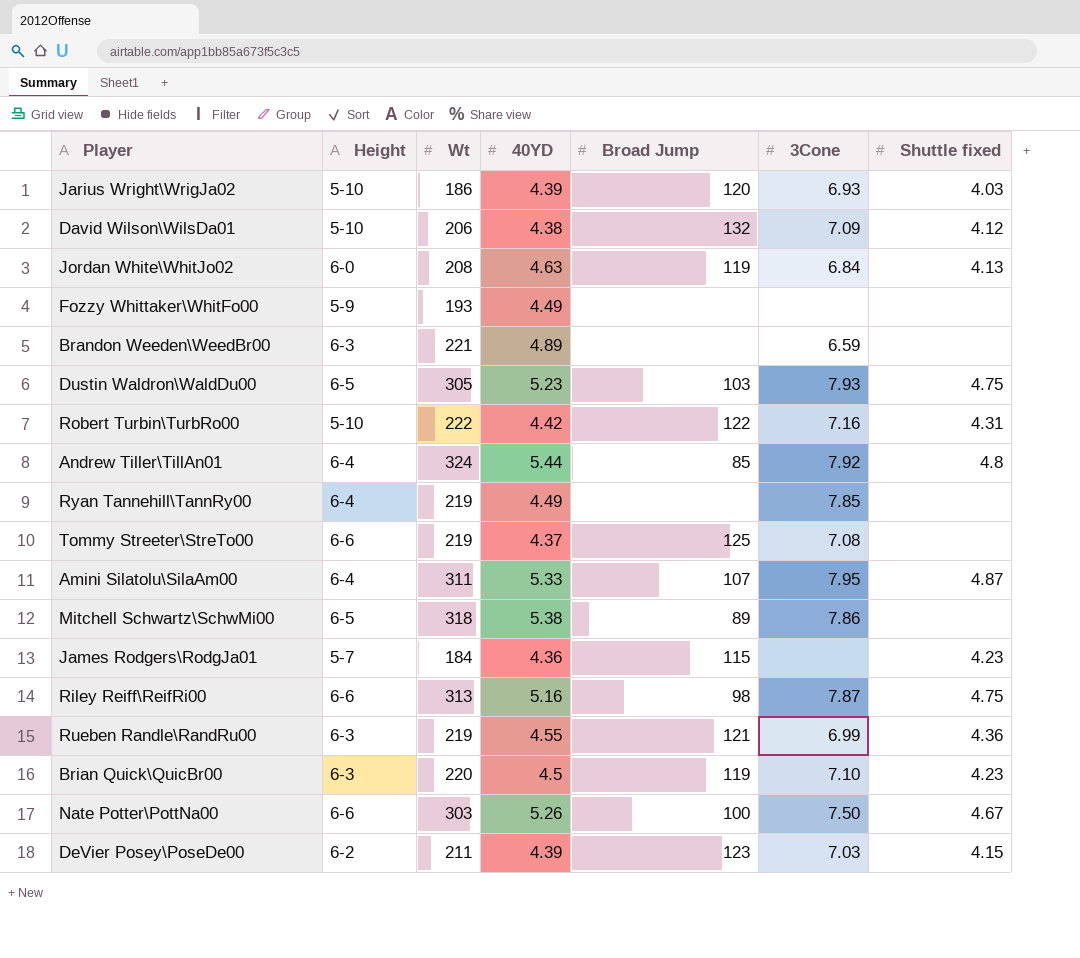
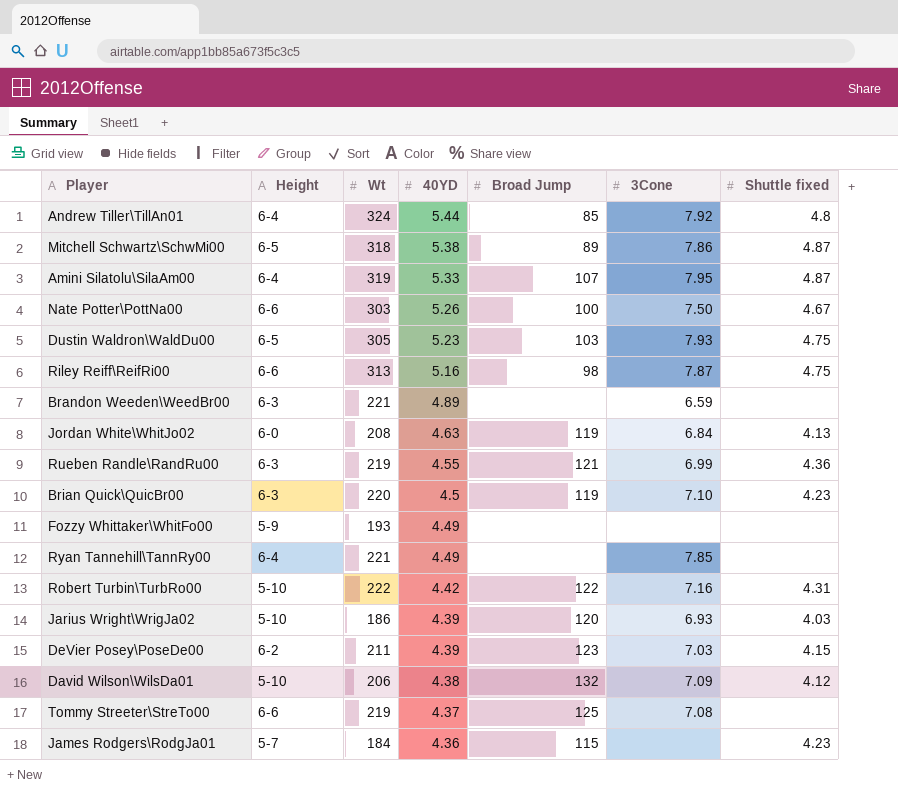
row order: none -> 40YD descending
Mitchell Schwartz\SchwMi00 | Shuttle fixed: none -> 4.87
Amini Silatolu\SilaAm00 | Wt: 311 -> 319
Ryan Tannehill\TannRy00 | Wt: 219 -> 221

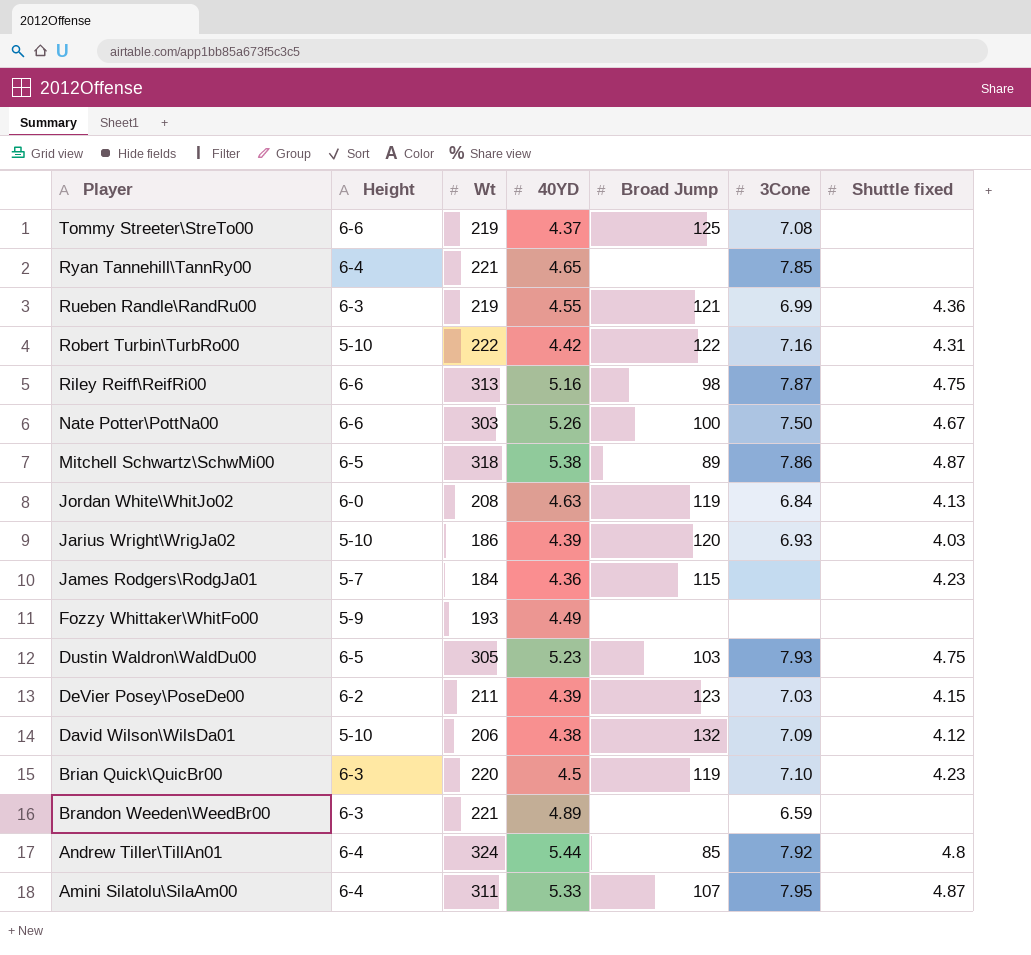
row order: 40YD descending -> Player descending
Ryan Tannehill\TannRy00 | 40YD: 4.49 -> 4.65
Amini Silatolu\SilaAm00 | Wt: 319 -> 311

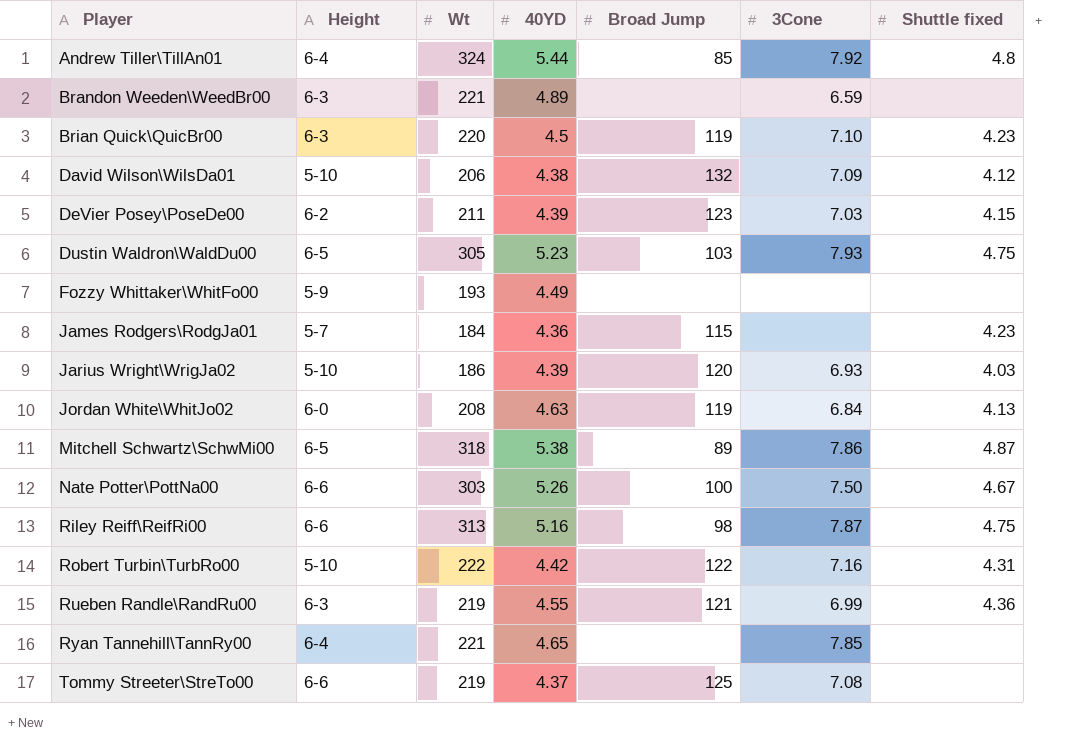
row order: Player descending -> Player ascending
row Amini Silatolu\SilaAm00: 6-4 | 311 | 5.33 | 107 | 7.95 | 4.87 -> none

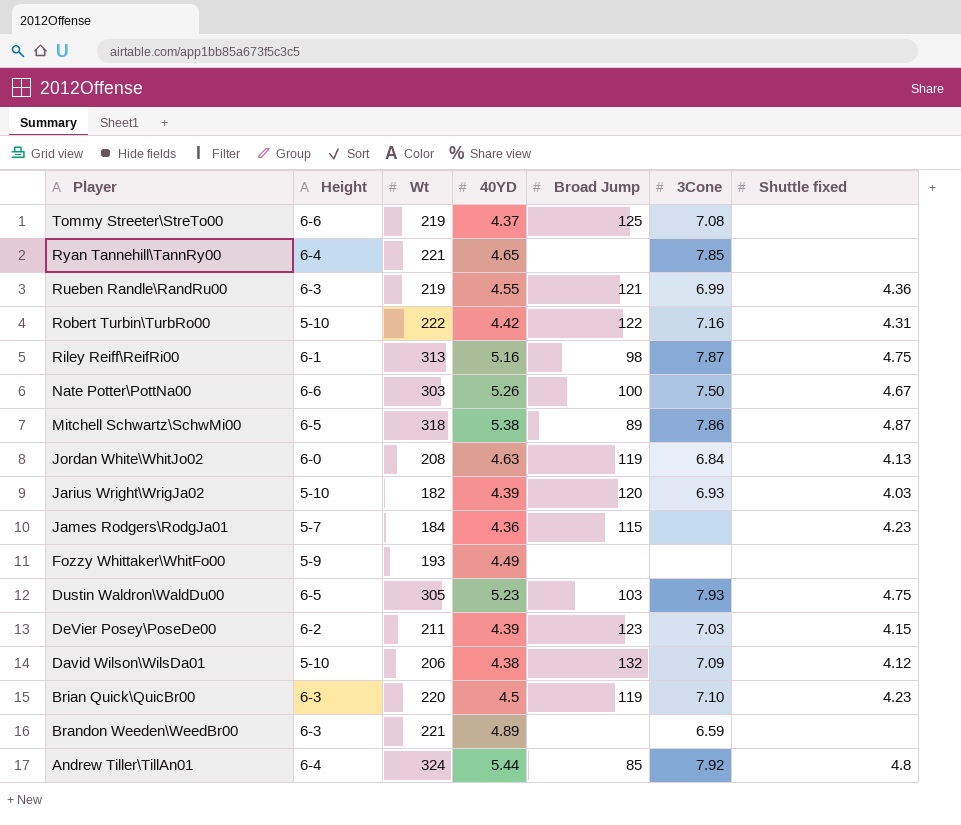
row order: Player ascending -> Player descending
Riley Reiff\ReifRi00 | Height: 6-6 -> 6-1
Jarius Wright\WrigJa02 | Wt: 186 -> 182

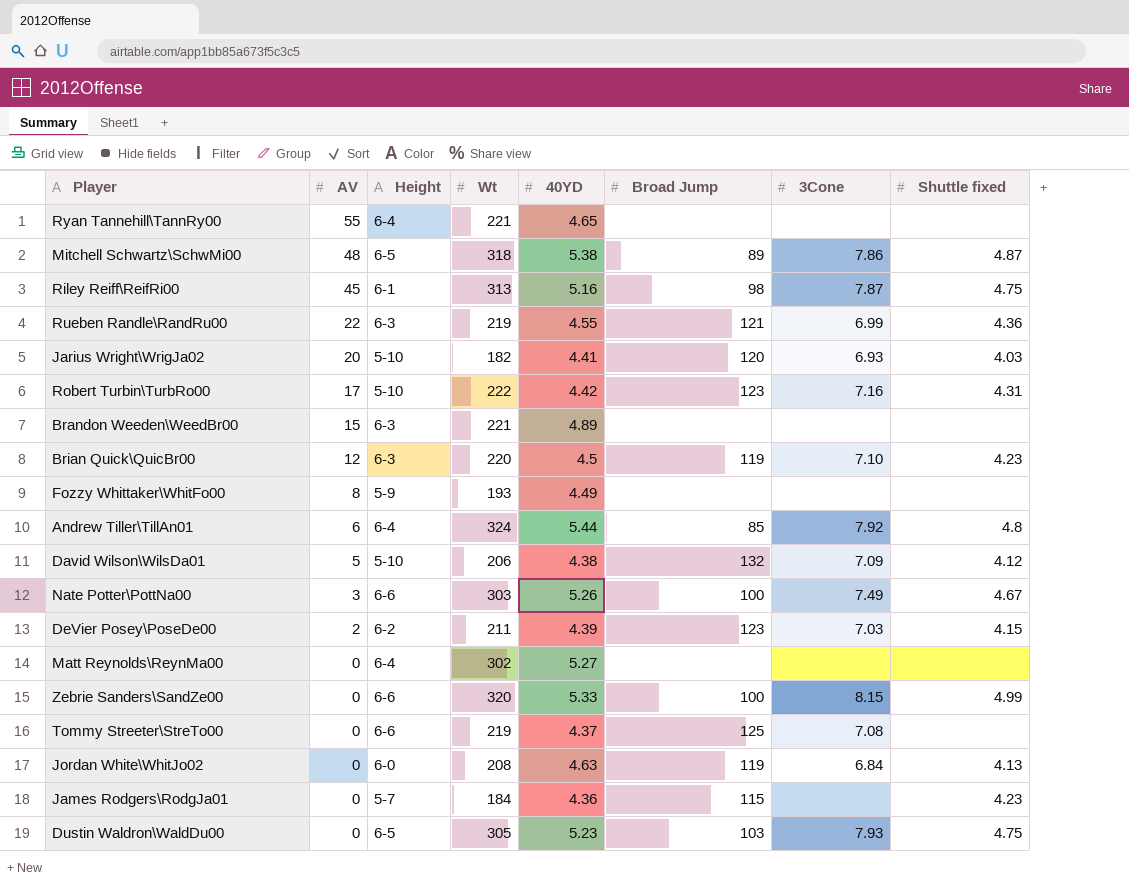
row order: Player descending -> AV descending
column AV | position: none -> 2
Ryan Tannehill\TannRy00 | 3Cone: 7.85 -> none
Jarius Wright\WrigJa02 | 40YD: 4.39 -> 4.41
Robert Turbin\TurbRo00 | Broad Jump: 122 -> 123
Brandon Weeden\WeedBr00 | 3Cone: 6.59 -> none
Nate Potter\PottNa00 | 3Cone: 7.50 -> 7.49
row Matt Reynolds\ReynMa00: none -> 0 | 6-4 | 302 | 5.27 | none | none | none
row Zebrie Sanders\SandZe00: none -> 0 | 6-6 | 320 | 5.33 | 100 | 8.15 | 4.99

